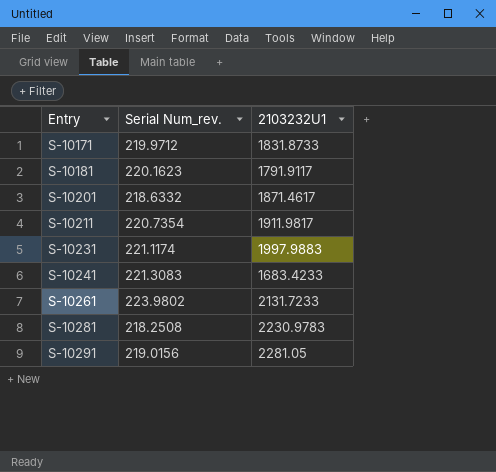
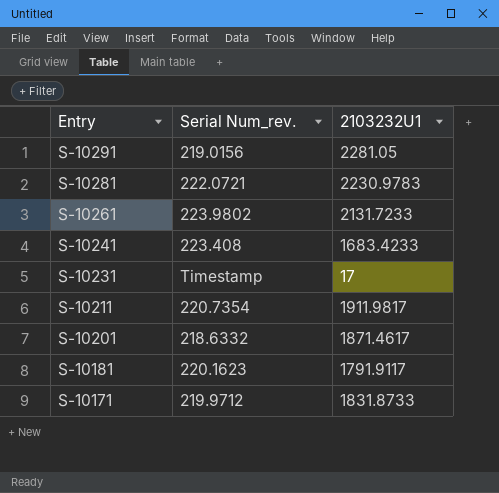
row order: Entry ascending -> Entry descending
S-10281 | Serial Num_rev.: 218.2508 -> 222.0721
S-10241 | Serial Num_rev.: 221.3083 -> 223.408
S-10231 | Serial Num_rev.: 221.1174 -> Timestamp
S-10231 | 2103232U1: 1997.9883 -> 17

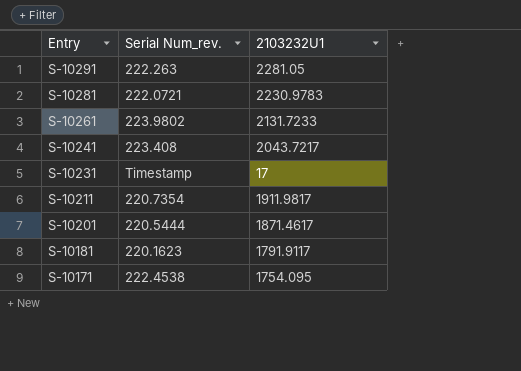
S-10291 | Serial Num_rev.: 219.0156 -> 222.263
S-10241 | 2103232U1: 1683.4233 -> 2043.7217
S-10201 | Serial Num_rev.: 218.6332 -> 220.5444
S-10171 | Serial Num_rev.: 219.9712 -> 222.4538
S-10171 | 2103232U1: 1831.8733 -> 1754.095

